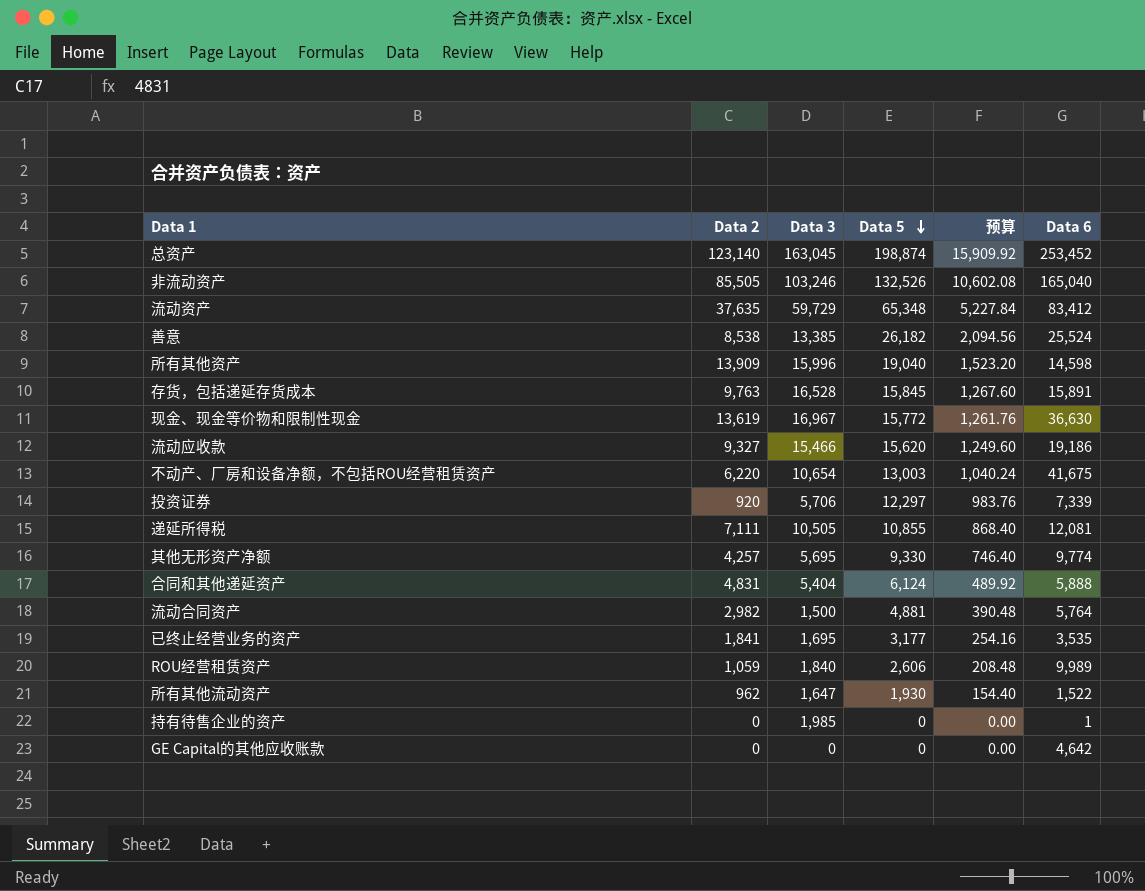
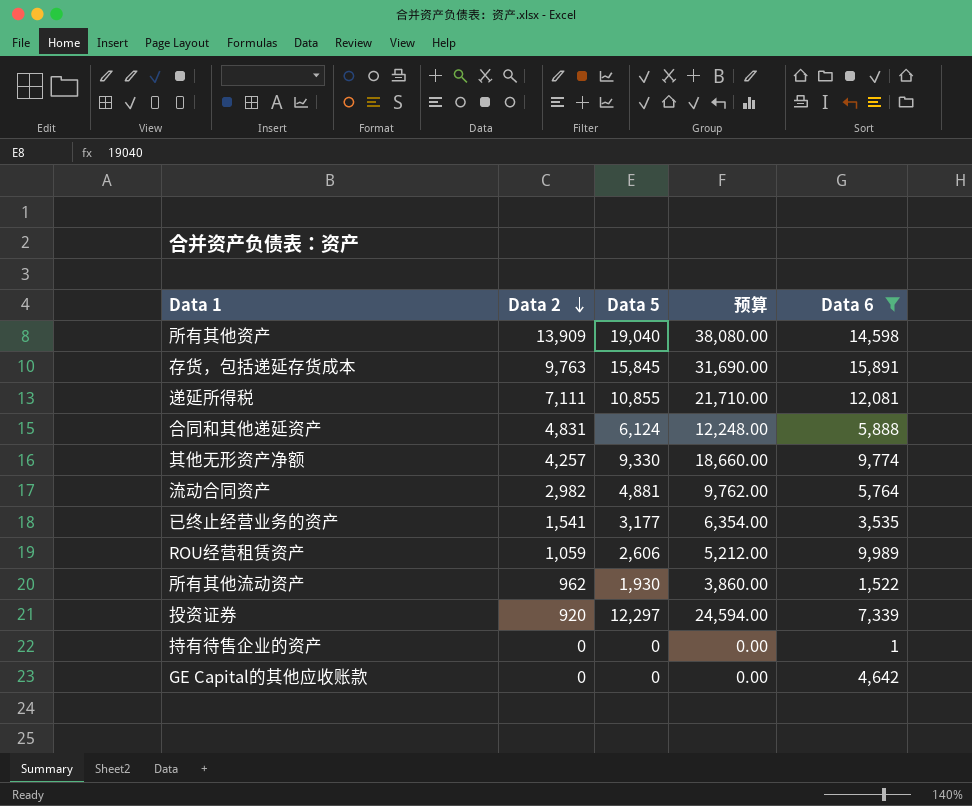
filter: none -> Data 6 <= 15,891
row order: Data 5 descending -> Data 2 descending
column Data 3 | position: 3 -> none
column 预算 | formula: [Data 5] * 0.08 -> [Data 5] * 2
已终止经营业务的资产 | Data 2: 1,841 -> 1,541

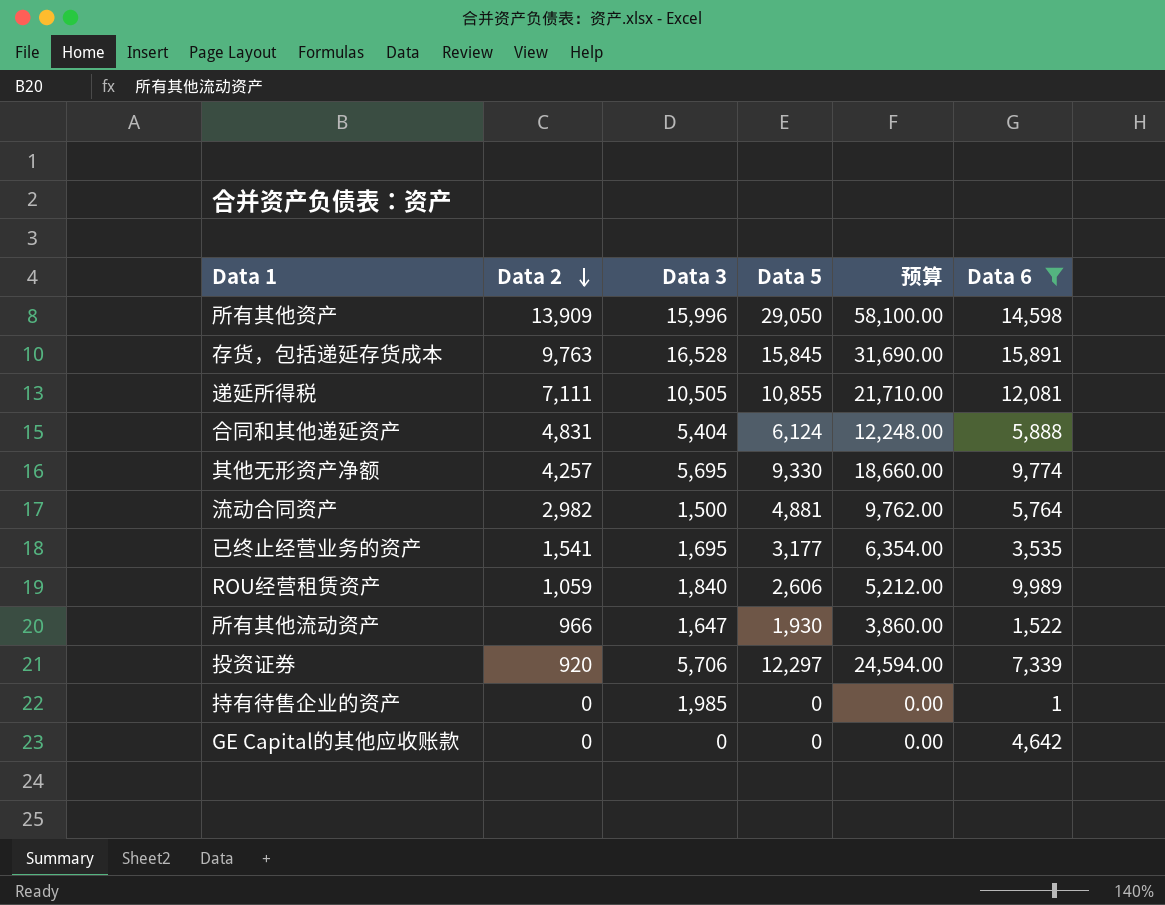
column Data 3 | position: none -> 3
所有其他资产 | Data 5: 19,040 -> 29,050
所有其他资产 | 预算: 38,080.00 -> 58,100.00
所有其他流动资产 | Data 2: 962 -> 966

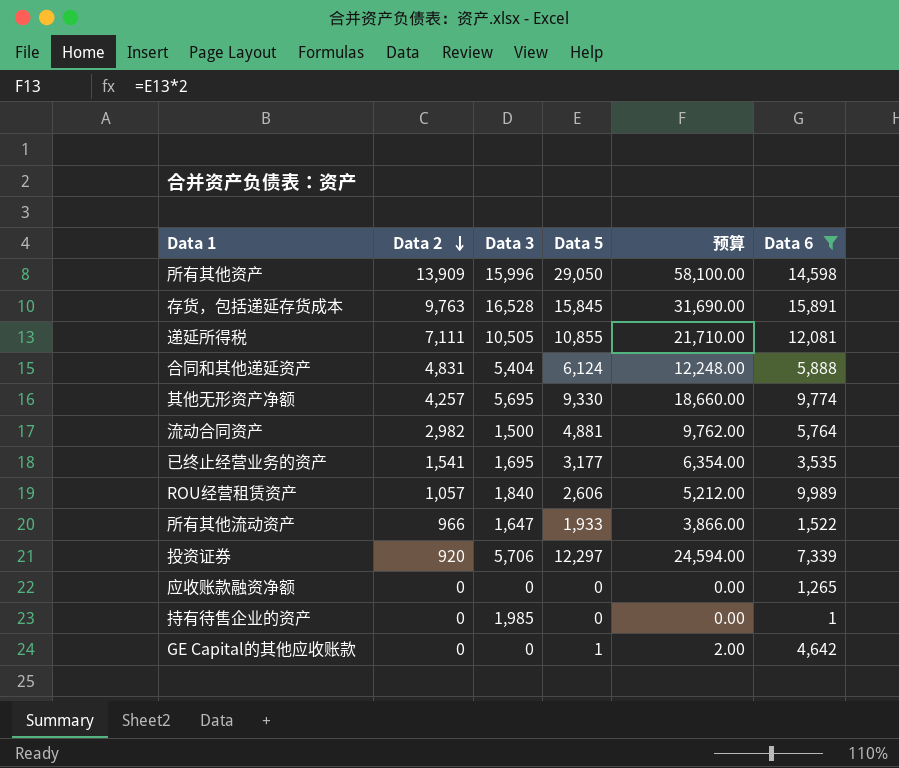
ROU经营租赁资产 | Data 2: 1,059 -> 1,057
所有其他流动资产 | Data 5: 1,930 -> 1,933
所有其他流动资产 | 预算: 3,860.00 -> 3,866.00
row 应收账款融资净额: none -> 0 | 0 | 0 | 0.00 | 1,265
GE Capital的其他应收账款 | Data 5: 0 -> 1
GE Capital的其他应收账款 | 预算: 0.00 -> 2.00

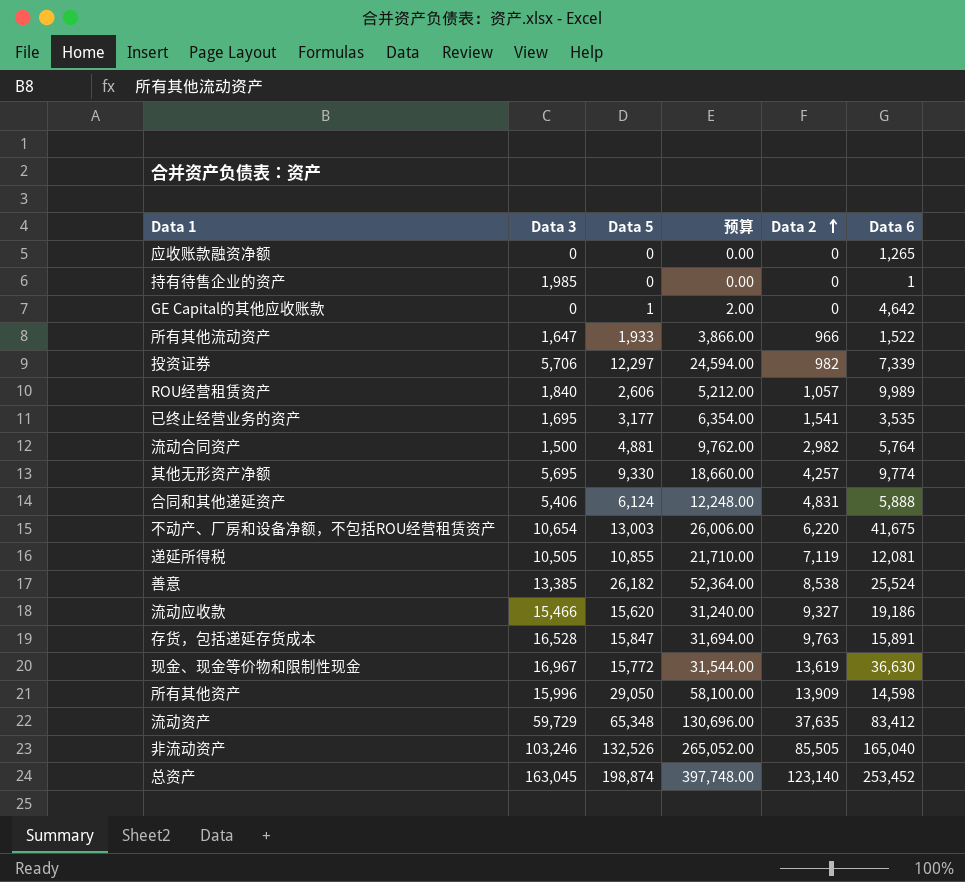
filter: Data 6 <= 15,891 -> none
row order: Data 2 descending -> Data 2 ascending
column Data 2 | position: 2 -> 5
投资证券 | Data 2: 920 -> 982
合同和其他递延资产 | Data 3: 5,404 -> 5,406
递延所得税 | Data 2: 7,111 -> 7,119
存货，包括递延存货成本 | Data 5: 15,845 -> 15,847
存货，包括递延存货成本 | 预算: 31,690.00 -> 31,694.00

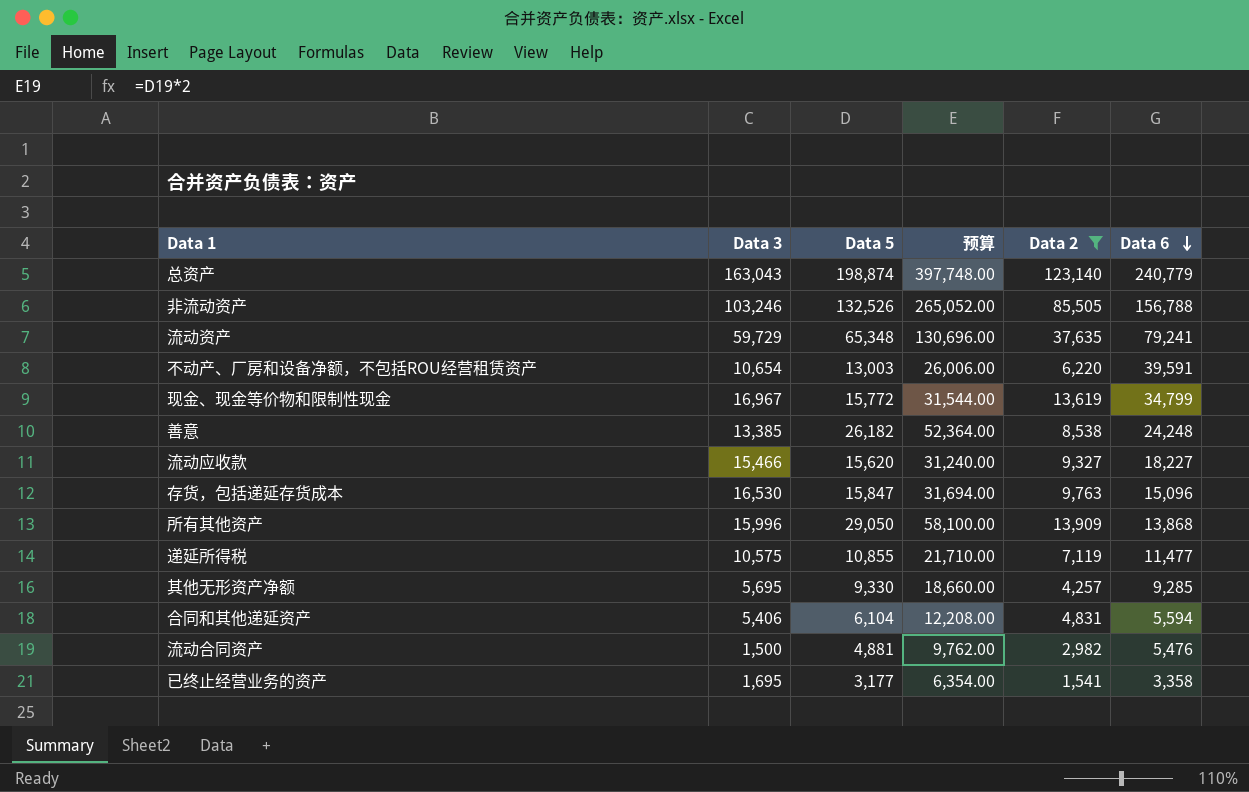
filter: none -> Data 2 >= 1,541
row order: Data 2 ascending -> Data 6 descending
总资产 | Data 3: 163,045 -> 163,043
总资产 | Data 6: 253,452 -> 240,779
非流动资产 | Data 6: 165,040 -> 156,788
流动资产 | Data 6: 83,412 -> 79,241
不动产、厂房和设备净额，不包括ROU经营租赁资产 | Data 6: 41,675 -> 39,591
现金、现金等价物和限制性现金 | Data 6: 36,630 -> 34,799
善意 | Data 6: 25,524 -> 24,248
流动应收款 | Data 6: 19,186 -> 18,227
存货，包括递延存货成本 | Data 3: 16,528 -> 16,530
存货，包括递延存货成本 | Data 6: 15,891 -> 15,096
所有其他资产 | Data 6: 14,598 -> 13,868
递延所得税 | Data 3: 10,505 -> 10,575
递延所得税 | Data 6: 12,081 -> 11,477
其他无形资产净额 | Data 6: 9,774 -> 9,285
合同和其他递延资产 | Data 5: 6,124 -> 6,104
合同和其他递延资产 | 预算: 12,248.00 -> 12,208.00
合同和其他递延资产 | Data 6: 5,888 -> 5,594
流动合同资产 | Data 6: 5,764 -> 5,476
已终止经营业务的资产 | Data 6: 3,535 -> 3,358

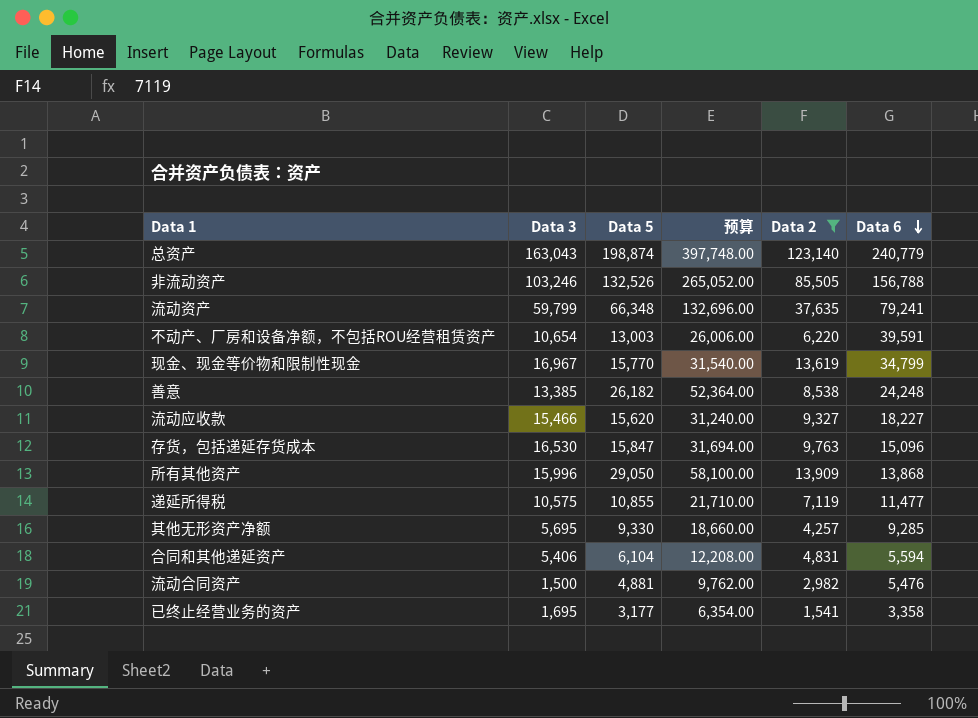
流动资产 | Data 3: 59,729 -> 59,799
流动资产 | Data 5: 65,348 -> 66,348
流动资产 | 预算: 130,696.00 -> 132,696.00
现金、现金等价物和限制性现金 | Data 5: 15,772 -> 15,770
现金、现金等价物和限制性现金 | 预算: 31,544.00 -> 31,540.00

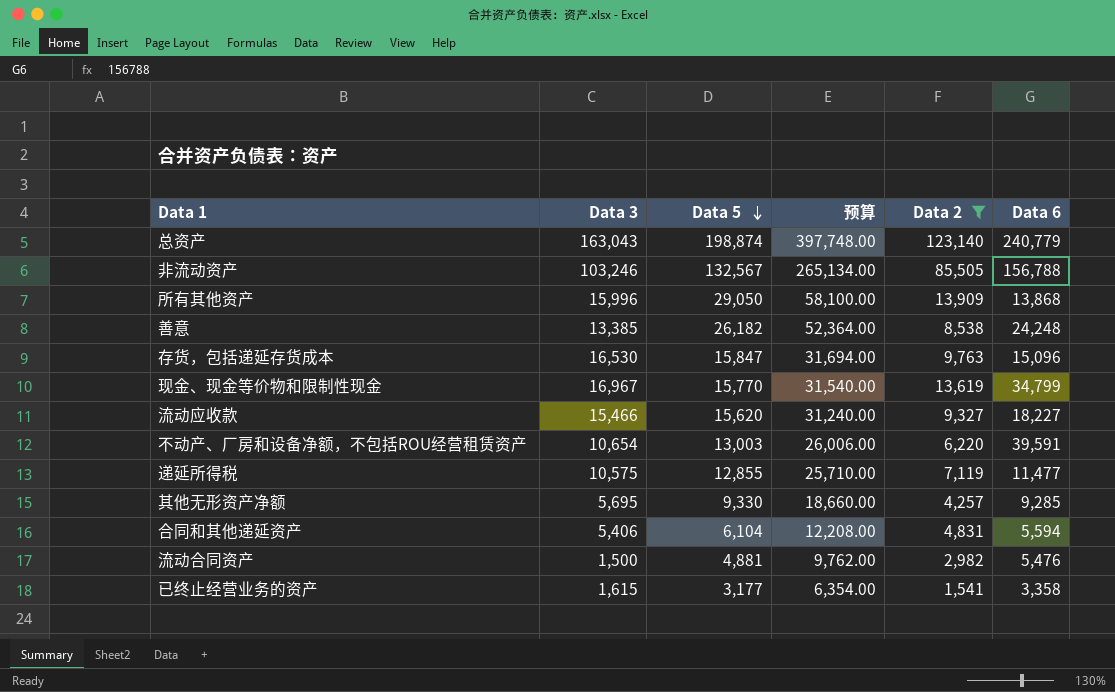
row order: Data 6 descending -> Data 5 descending
row 流动资产: 59,799 | 66,348 | 132,696.00 | 37,635 | 79,241 -> none
非流动资产 | Data 5: 132,526 -> 132,567
非流动资产 | 预算: 265,052.00 -> 265,134.00
递延所得税 | Data 5: 10,855 -> 12,855
递延所得税 | 预算: 21,710.00 -> 25,710.00
已终止经营业务的资产 | Data 3: 1,695 -> 1,615

